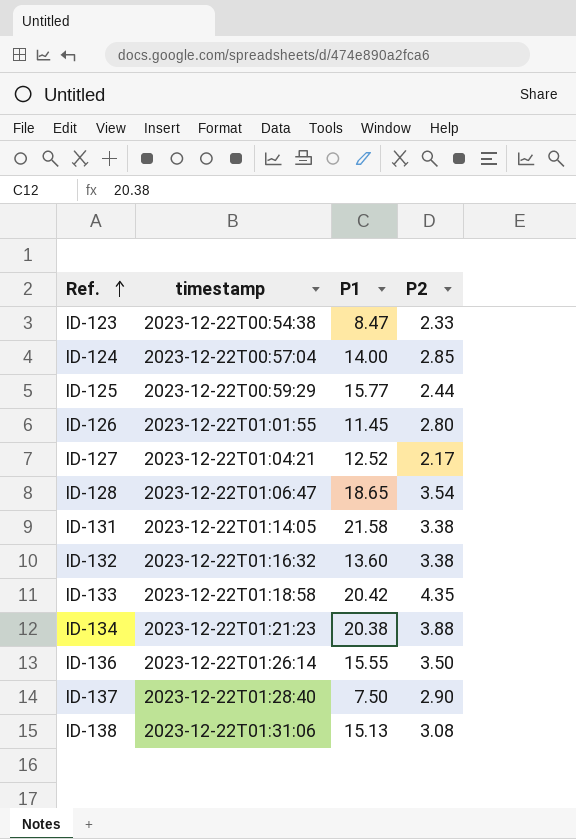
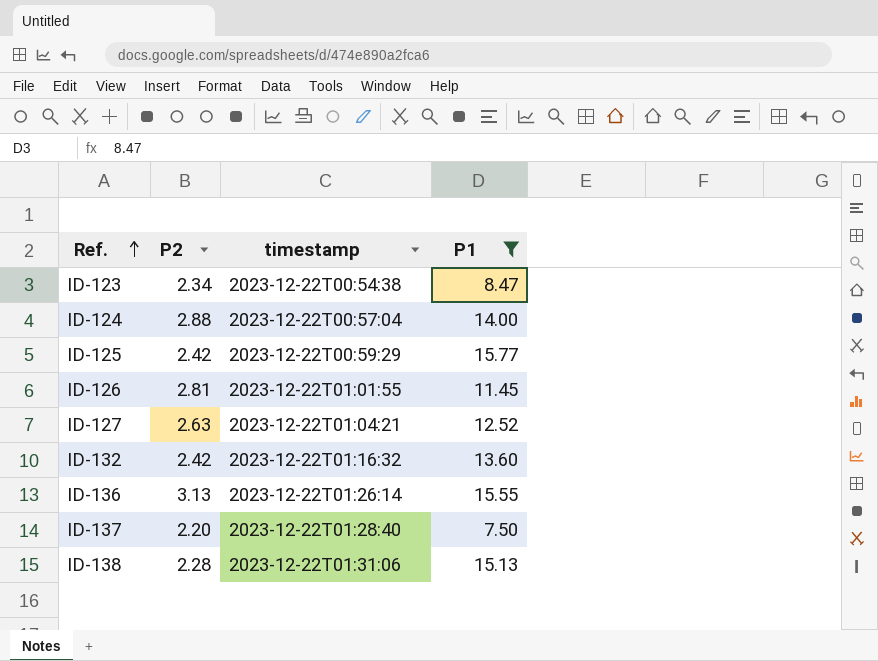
filter: none -> P1 <= 15.77
column P2 | position: 4 -> 2
ID-123 | P2: 2.33 -> 2.34
ID-124 | P2: 2.85 -> 2.88
ID-125 | P2: 2.44 -> 2.42
ID-126 | P2: 2.80 -> 2.81
ID-127 | P2: 2.17 -> 2.63
ID-132 | P2: 3.38 -> 2.42
ID-136 | P2: 3.50 -> 3.13
ID-137 | P2: 2.90 -> 2.20
ID-138 | P2: 3.08 -> 2.28

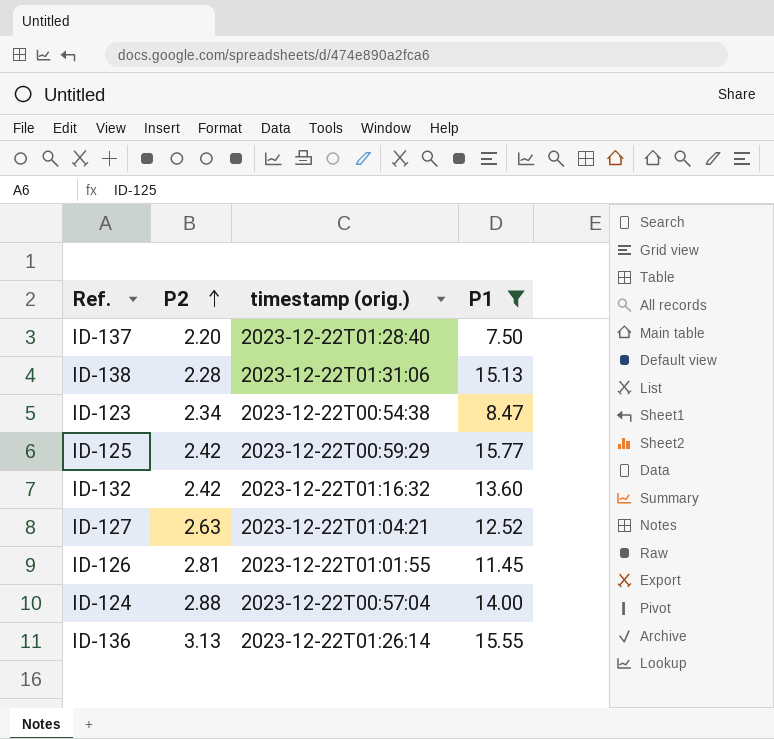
row order: Ref. ascending -> P2 ascending
column name: timestamp -> timestamp (orig.)

